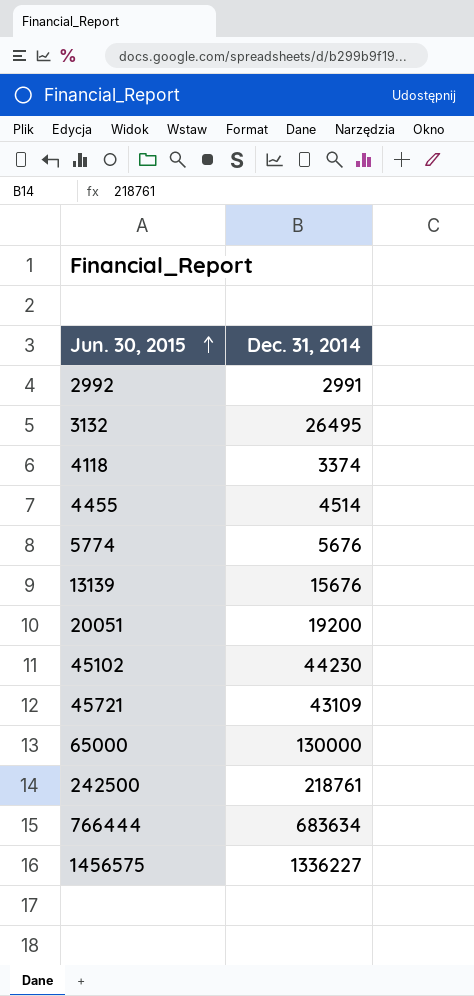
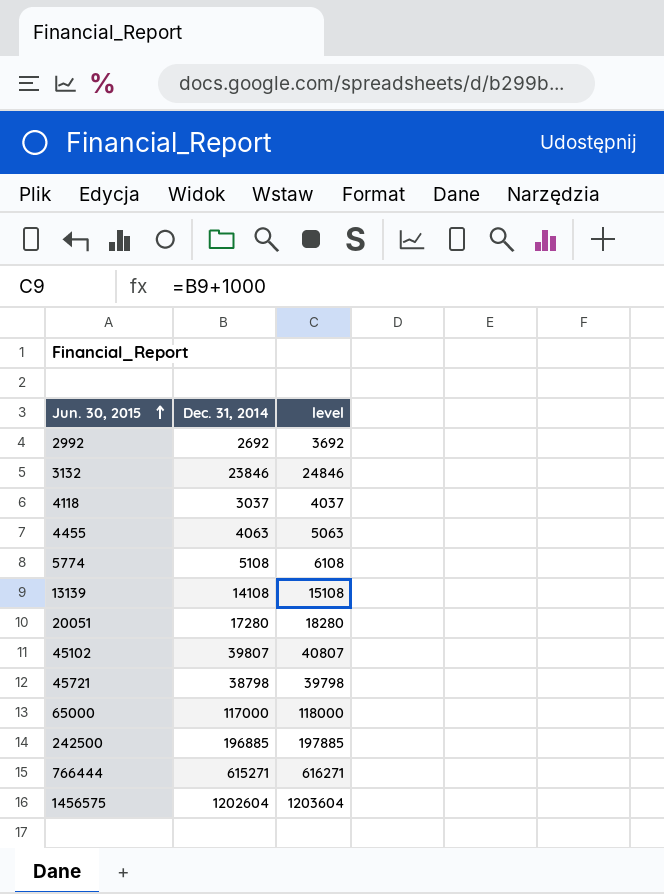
column level | formula: none -> [Dec. 31, 2014] + 1000
2992 | Dec. 31, 2014: 2991 -> 2692
3132 | Dec. 31, 2014: 26495 -> 23846
4118 | Dec. 31, 2014: 3374 -> 3037
4455 | Dec. 31, 2014: 4514 -> 4063
5774 | Dec. 31, 2014: 5676 -> 5108
13139 | Dec. 31, 2014: 15676 -> 14108
20051 | Dec. 31, 2014: 19200 -> 17280
45102 | Dec. 31, 2014: 44230 -> 39807
45721 | Dec. 31, 2014: 43109 -> 38798
65000 | Dec. 31, 2014: 130000 -> 117000
242500 | Dec. 31, 2014: 218761 -> 196885
766444 | Dec. 31, 2014: 683634 -> 615271
1456575 | Dec. 31, 2014: 1336227 -> 1202604

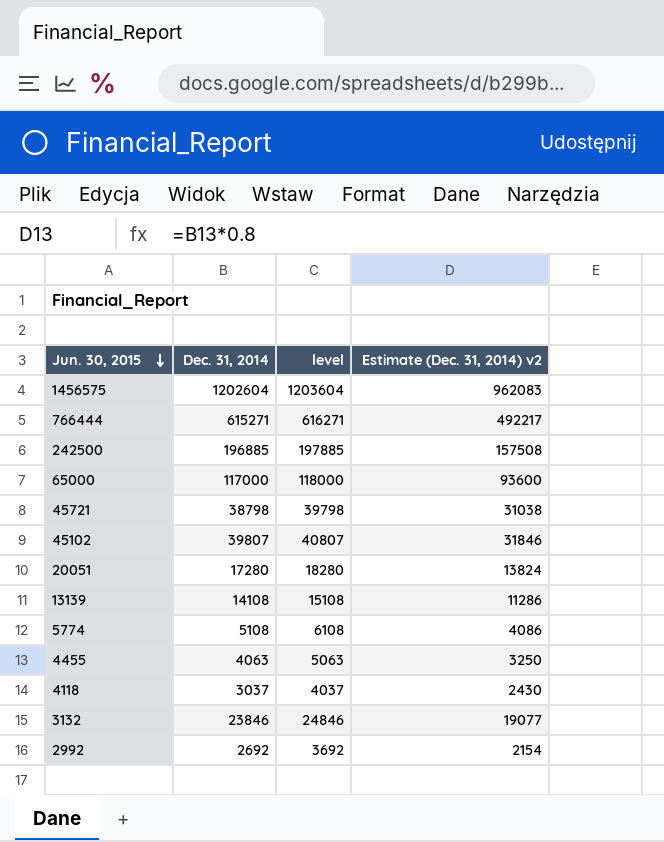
row order: Jun. 30, 2015 ascending -> Jun. 30, 2015 descending
column Estimate (Dec. 31, 2014) v2 | formula: none -> [Dec. 31, 2014] * 0.8

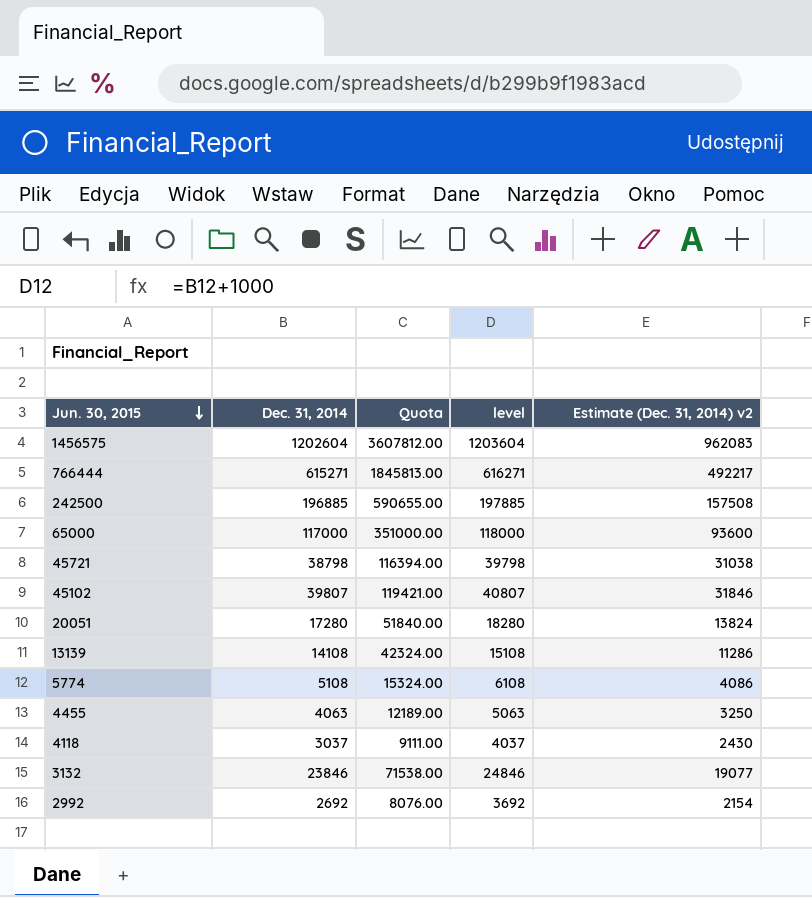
column Quota | formula: none -> [Dec. 31, 2014] * 3

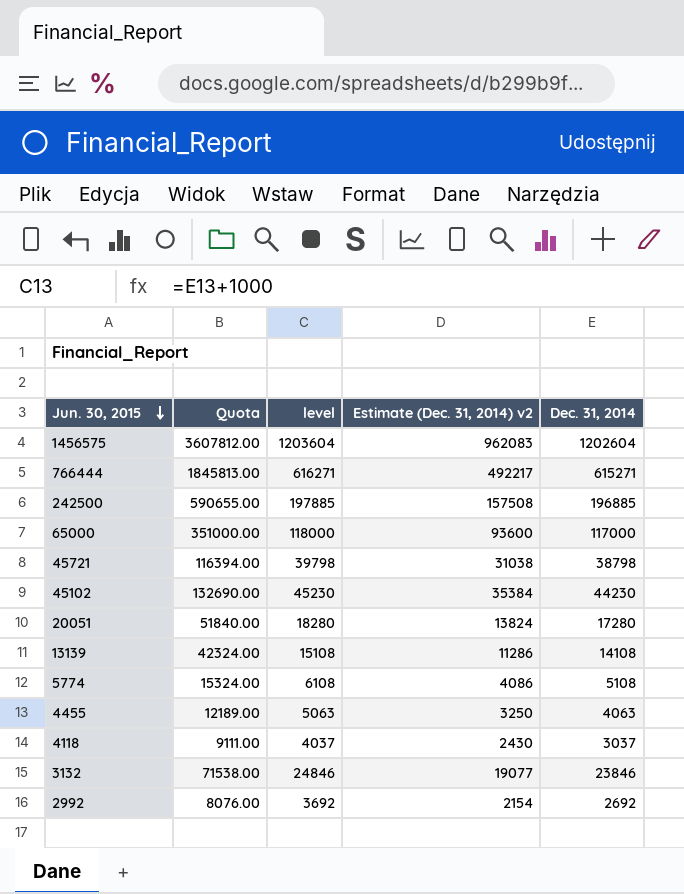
column Dec. 31, 2014 | position: 2 -> 5
45102 | Quota: 119421.00 -> 132690.00
45102 | level: 40807 -> 45230
45102 | Estimate (Dec. 31, 2014) v2: 31846 -> 35384
45102 | Dec. 31, 2014: 39807 -> 44230

